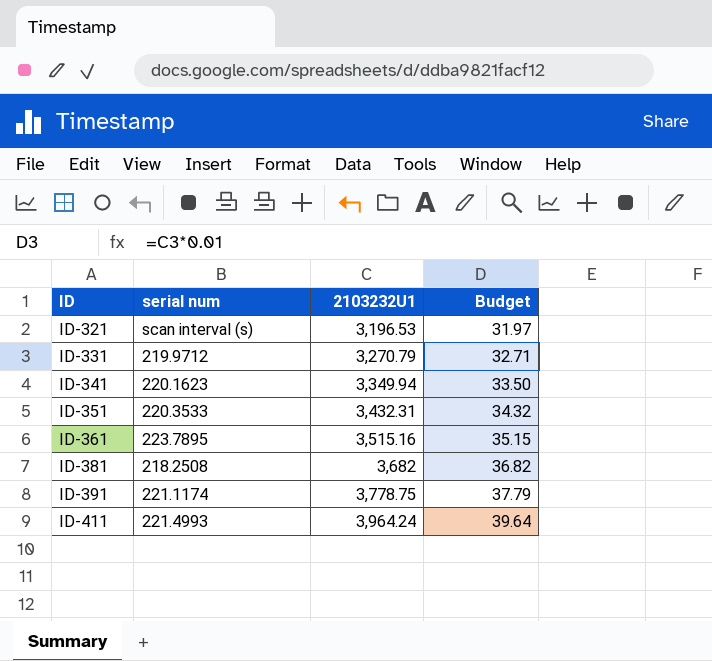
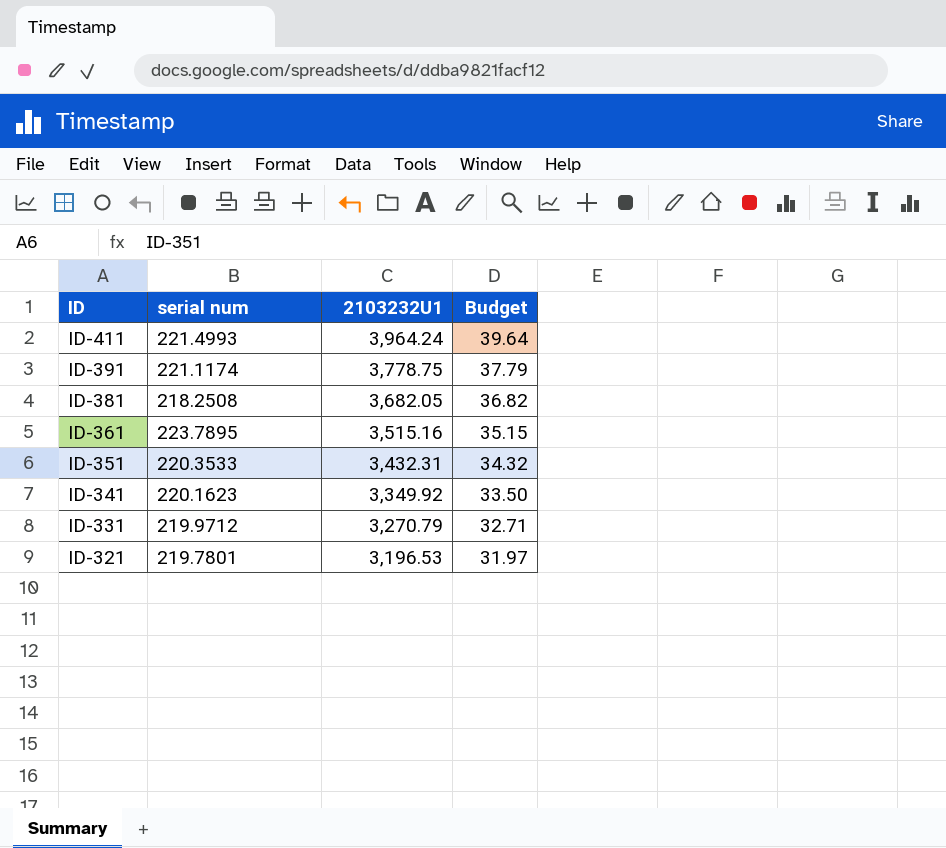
row order: ID ascending -> ID descending
ID-381 | 2103232U1: 3,682 -> 3,682.05
ID-341 | 2103232U1: 3,349.94 -> 3,349.92
ID-321 | serial num: scan interval (s) -> 219.7801

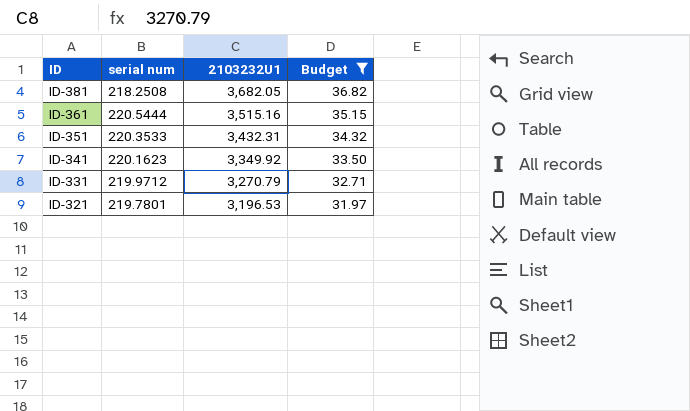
filter: none -> Budget <= 36.82
ID-361 | serial num: 223.7895 -> 220.5444

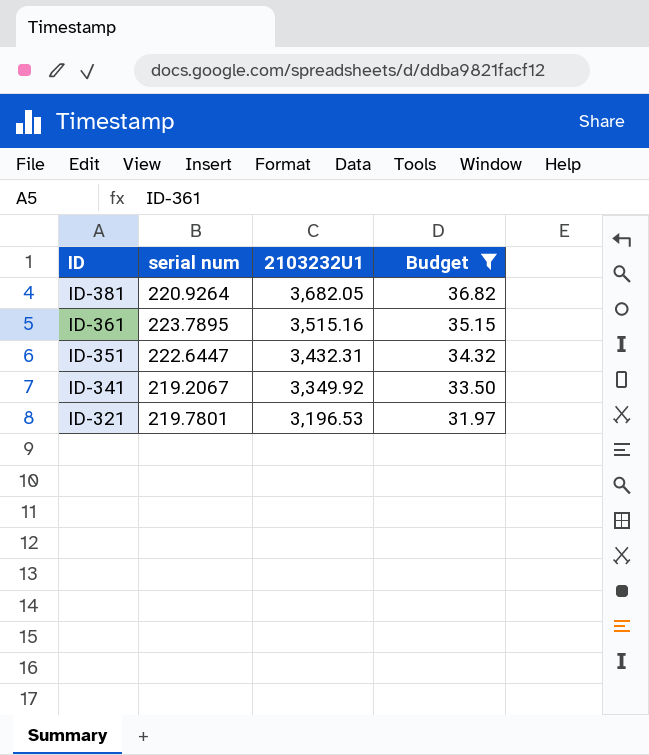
row ID-331: 219.9712 | 3,270.79 | 32.71 -> none
ID-381 | serial num: 218.2508 -> 220.9264
ID-361 | serial num: 220.5444 -> 223.7895
ID-351 | serial num: 220.3533 -> 222.6447
ID-341 | serial num: 220.1623 -> 219.2067

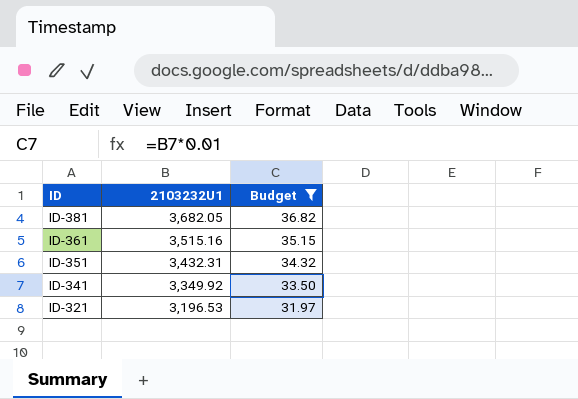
column serial num | position: 2 -> none

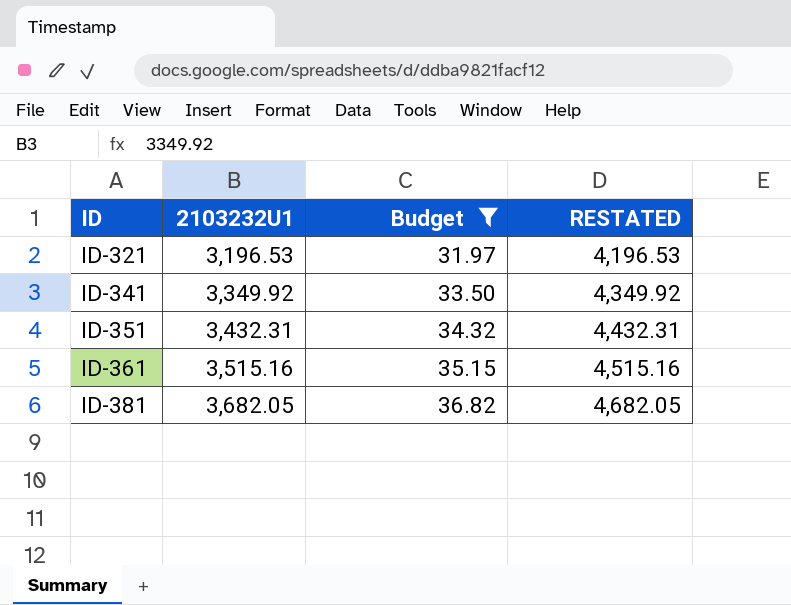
row order: ID descending -> ID ascending
column RESTATED | formula: none -> [2103232U1] + 1000

